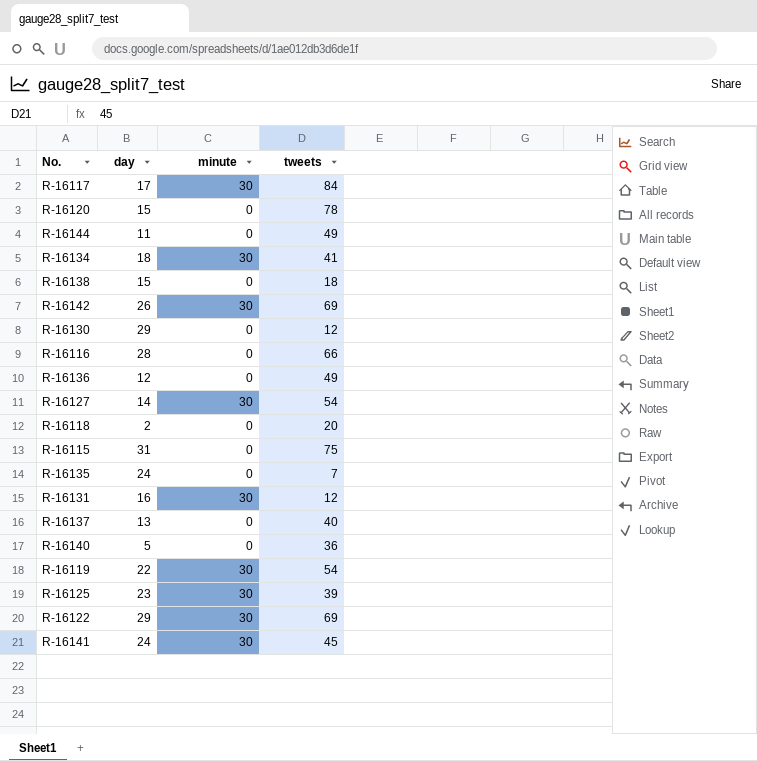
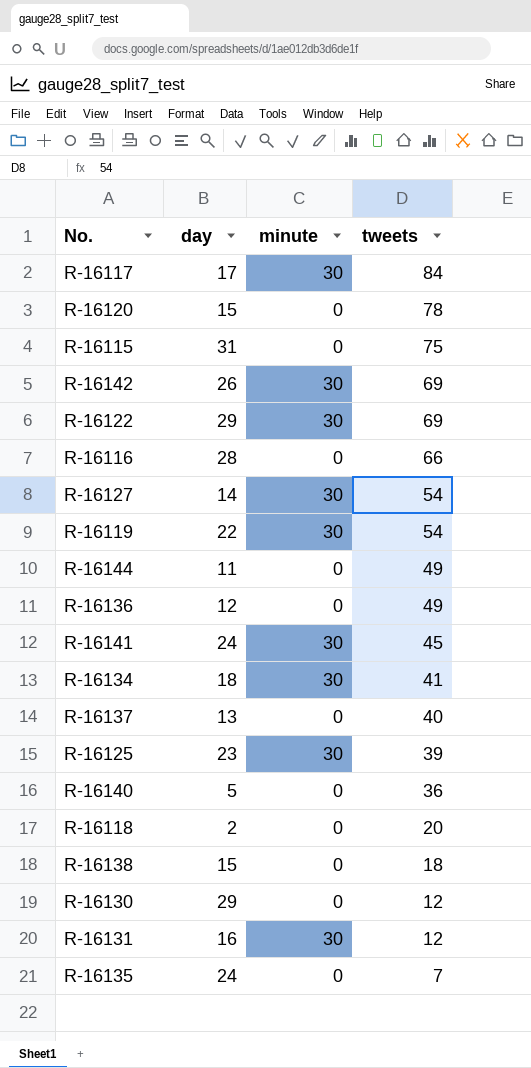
row order: none -> tweets descending

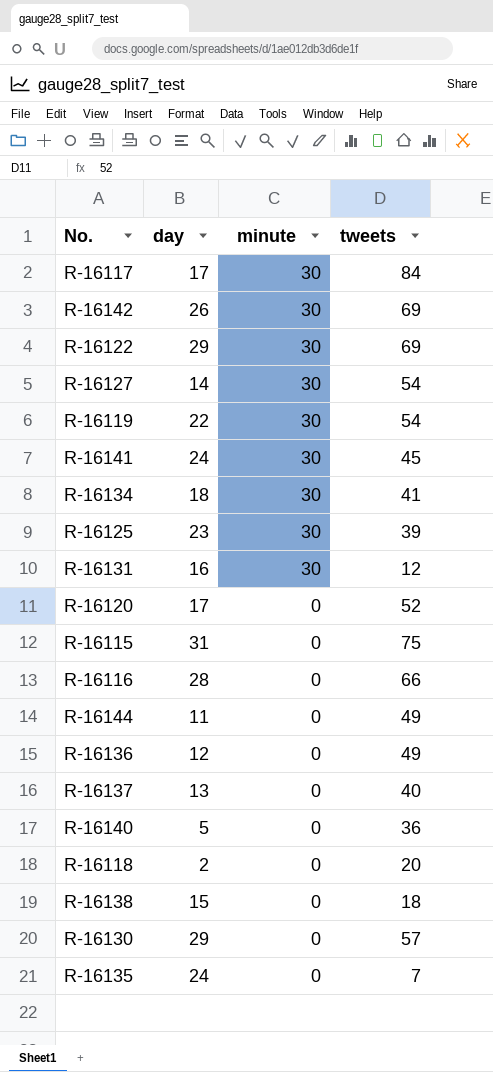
row order: tweets descending -> minute descending
R-16120 | day: 15 -> 17
R-16120 | tweets: 78 -> 52
R-16130 | tweets: 12 -> 57

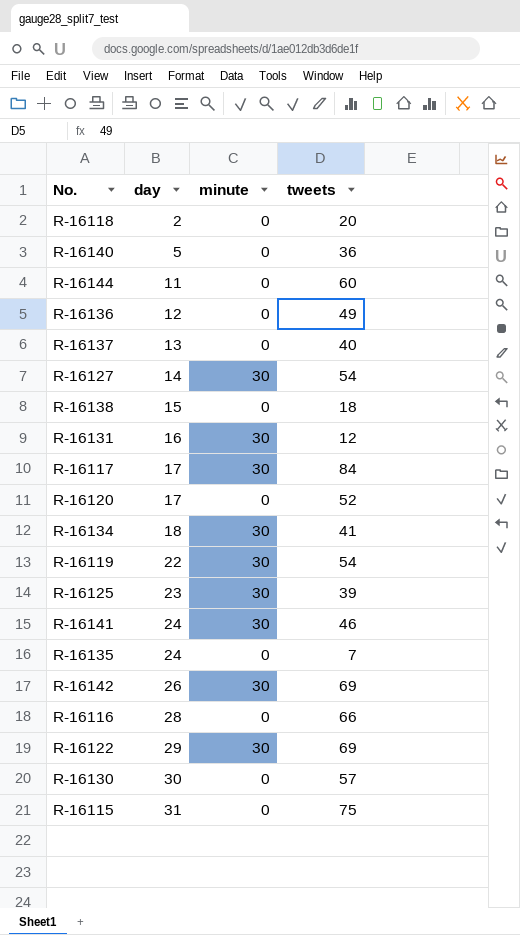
row order: minute descending -> day ascending
R-16144 | tweets: 49 -> 60
R-16141 | tweets: 45 -> 46
R-16130 | day: 29 -> 30

